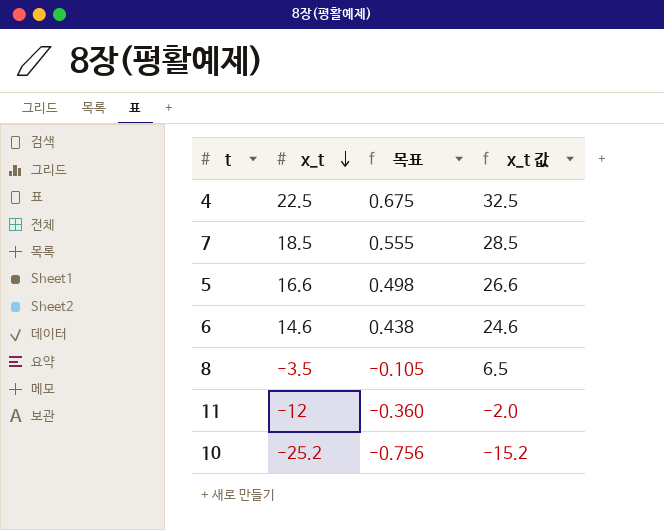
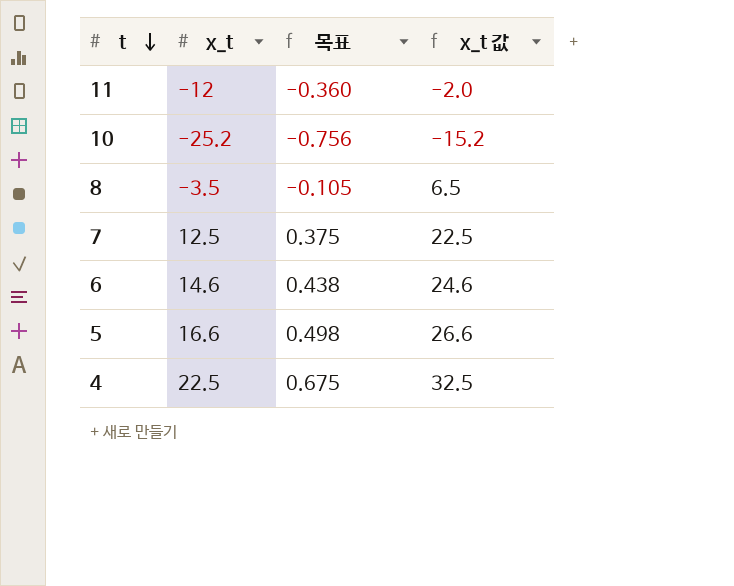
row order: x_t descending -> t descending
7 | x_t: 18.5 -> 12.5
7 | 목표: 0.555 -> 0.375
7 | x_t 값: 28.5 -> 22.5

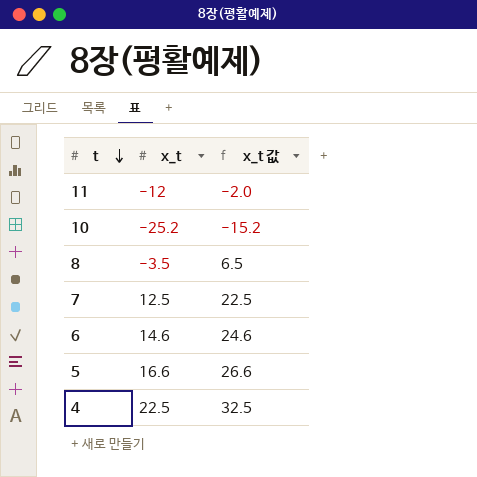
column 목표 | formula: [x_t] * 0.03 -> none

